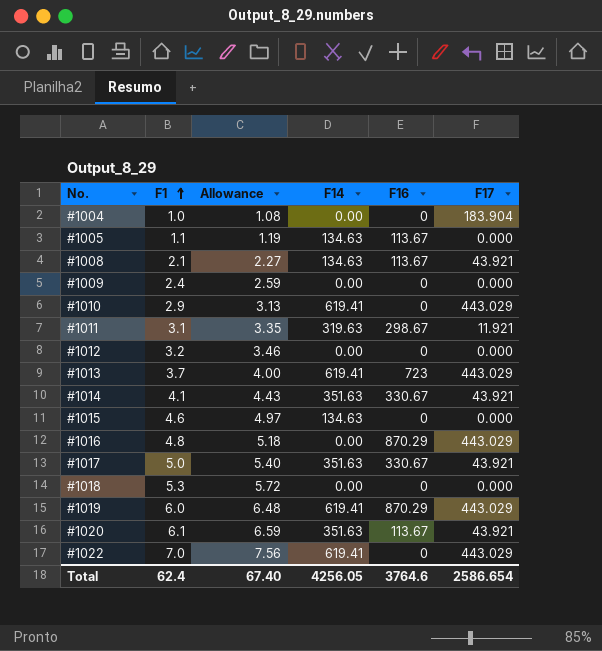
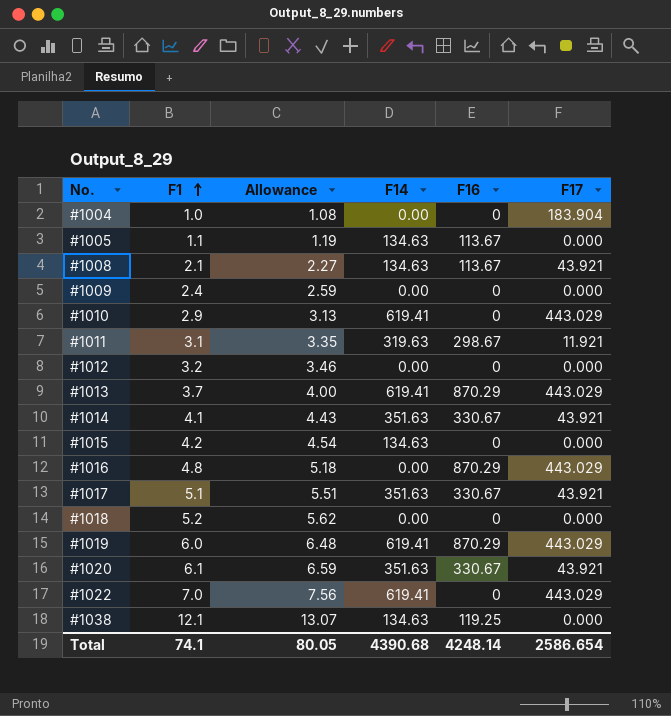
#1013 | F16: 723 -> 870.29
#1015 | F1: 4.6 -> 4.2
#1015 | Allowance: 4.97 -> 4.54
#1017 | F1: 5.0 -> 5.1
#1017 | Allowance: 5.40 -> 5.51
#1018 | F1: 5.3 -> 5.2
#1018 | Allowance: 5.72 -> 5.62
#1020 | F16: 113.67 -> 330.67
row #1038: none -> 12.1 | 13.07 | 134.63 | 119.25 | 0.000
Total | F1: 62.4 -> 74.1
Total | Allowance: 67.40 -> 80.05
Total | F14: 4256.05 -> 4390.68
Total | F16: 3764.6 -> 4248.14

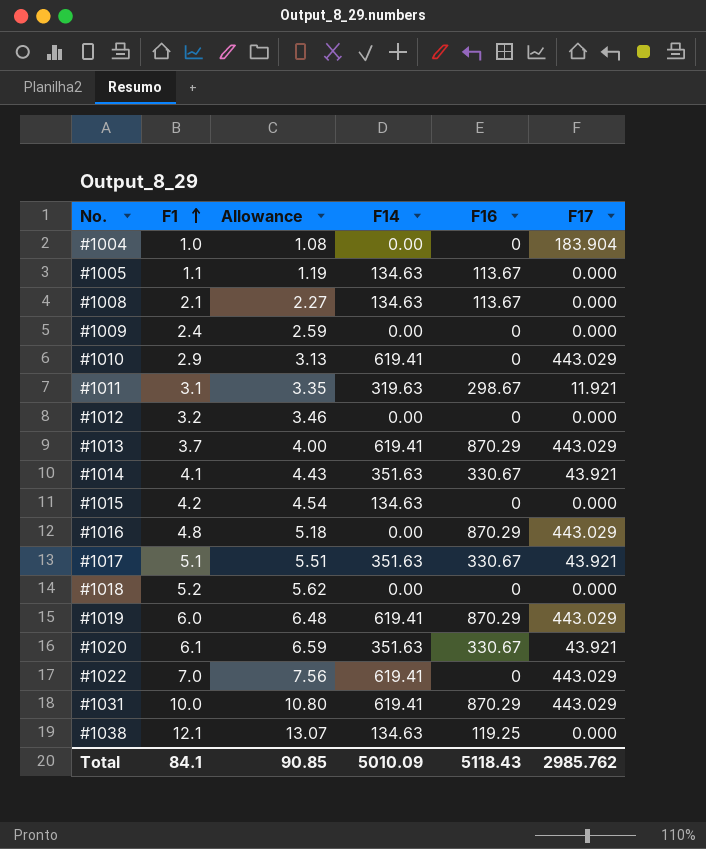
#1008 | F17: 43.921 -> 0.000
row #1031: none -> 10.0 | 10.80 | 619.41 | 870.29 | 443.029
Total | F1: 74.1 -> 84.1
Total | Allowance: 80.05 -> 90.85
Total | F14: 4390.68 -> 5010.09
Total | F16: 4248.14 -> 5118.43
Total | F17: 2586.654 -> 2985.762

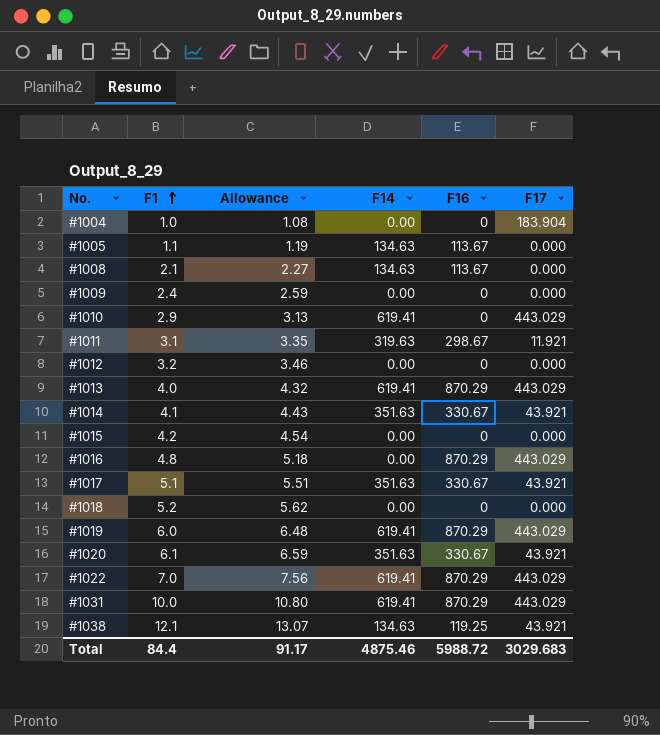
#1013 | F1: 3.7 -> 4.0
#1013 | Allowance: 4.00 -> 4.32
#1015 | F14: 134.63 -> 0.00
#1022 | F16: 0 -> 870.29
#1038 | F17: 0.000 -> 43.921
Total | F1: 84.1 -> 84.4
Total | Allowance: 90.85 -> 91.17
Total | F14: 5010.09 -> 4875.46
Total | F16: 5118.43 -> 5988.72
Total | F17: 2985.762 -> 3029.683

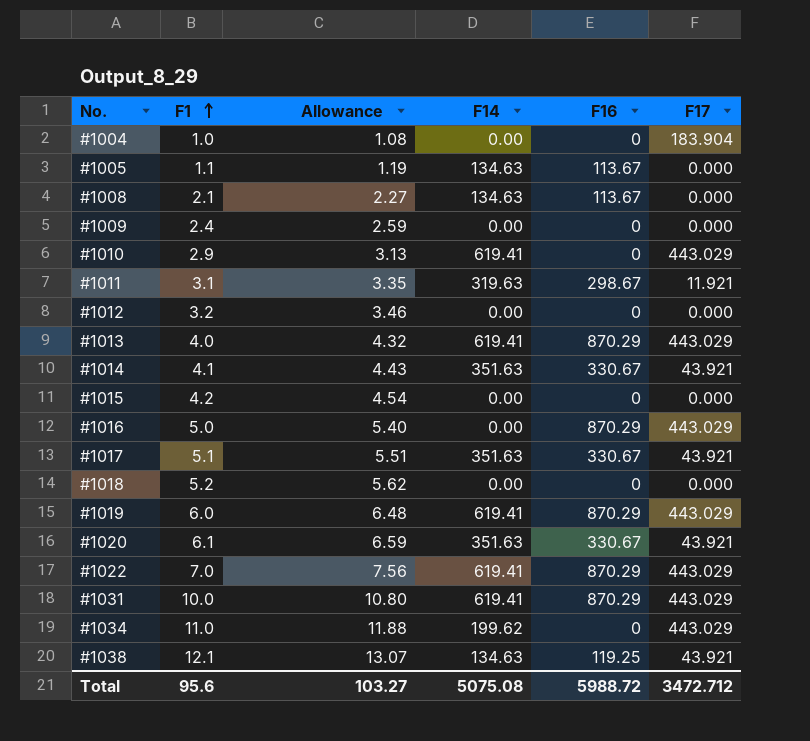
#1016 | F1: 4.8 -> 5.0
#1016 | Allowance: 5.18 -> 5.40
row #1034: none -> 11.0 | 11.88 | 199.62 | 0 | 443.029
Total | F1: 84.4 -> 95.6
Total | Allowance: 91.17 -> 103.27
Total | F14: 4875.46 -> 5075.08
Total | F17: 3029.683 -> 3472.712

